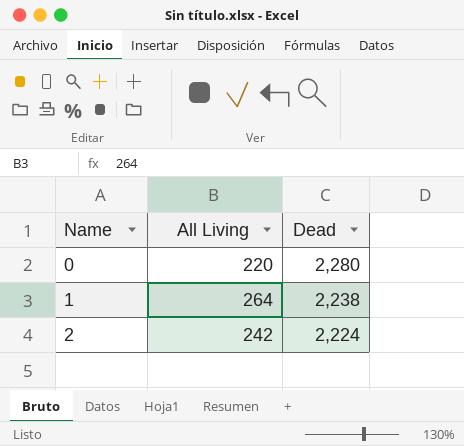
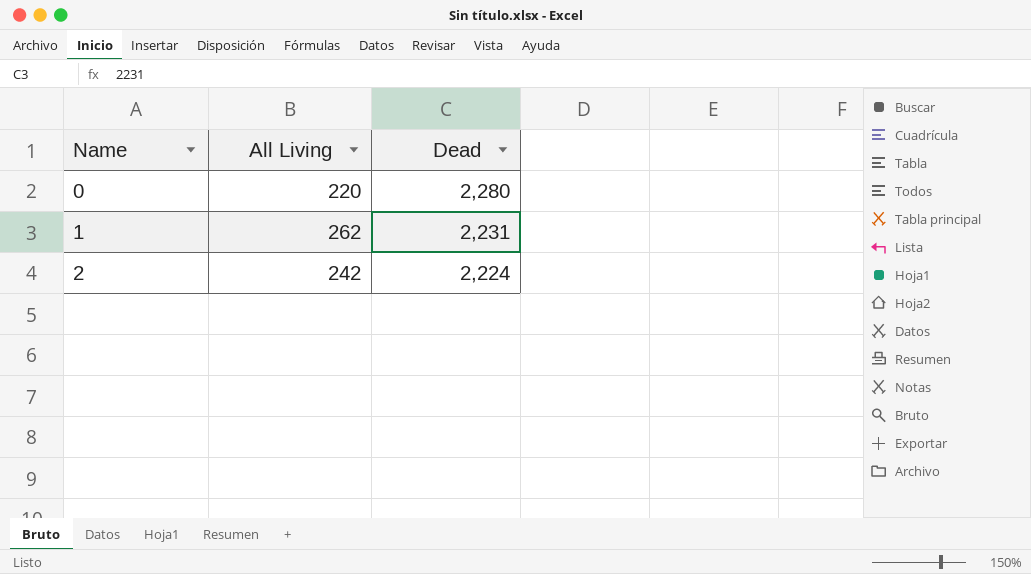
1 | All Living: 264 -> 262
1 | Dead: 2,238 -> 2,231

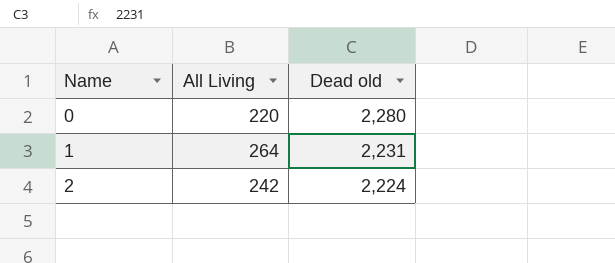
column name: Dead -> Dead old
1 | All Living: 262 -> 264

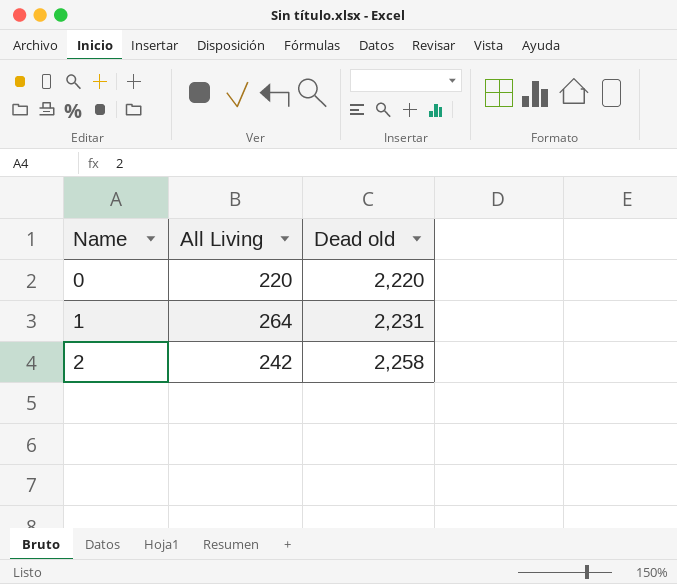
0 | Dead old: 2,280 -> 2,220
2 | Dead old: 2,224 -> 2,258

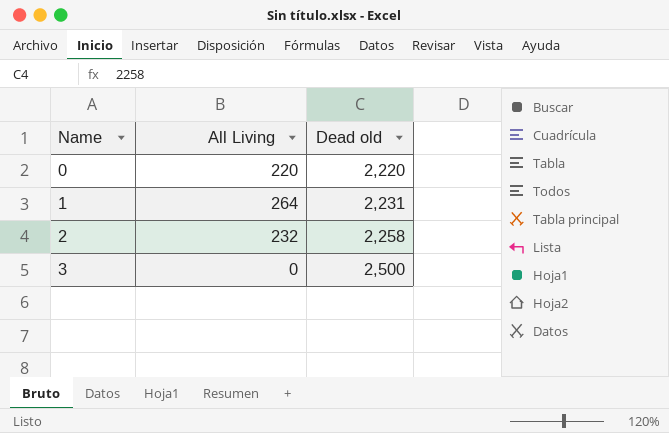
2 | All Living: 242 -> 232
row 3: none -> 0 | 2,500

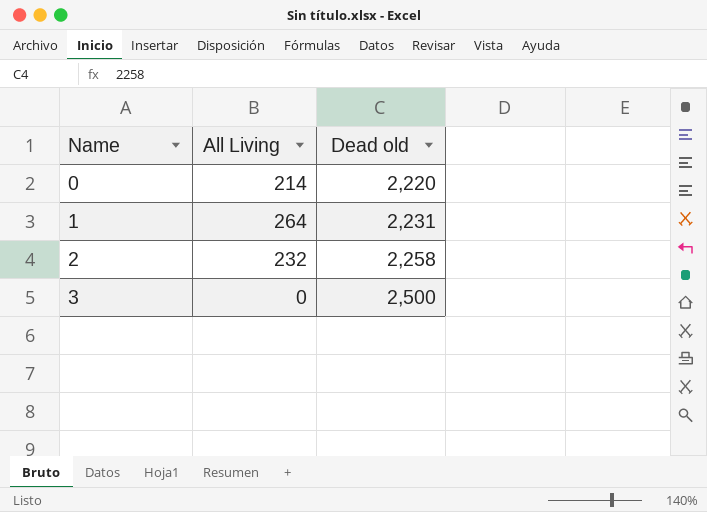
0 | All Living: 220 -> 214

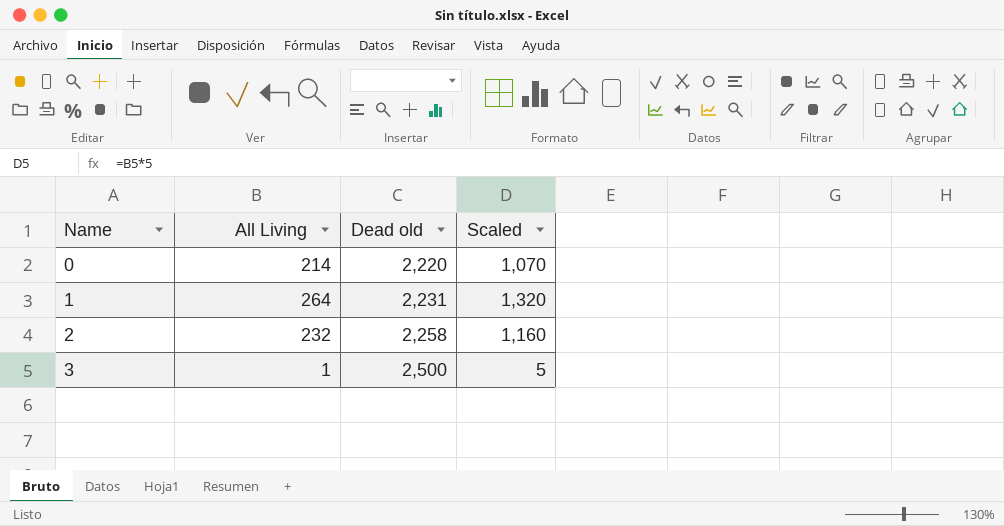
column Scaled | formula: none -> [All Living] * 5
3 | All Living: 0 -> 1

